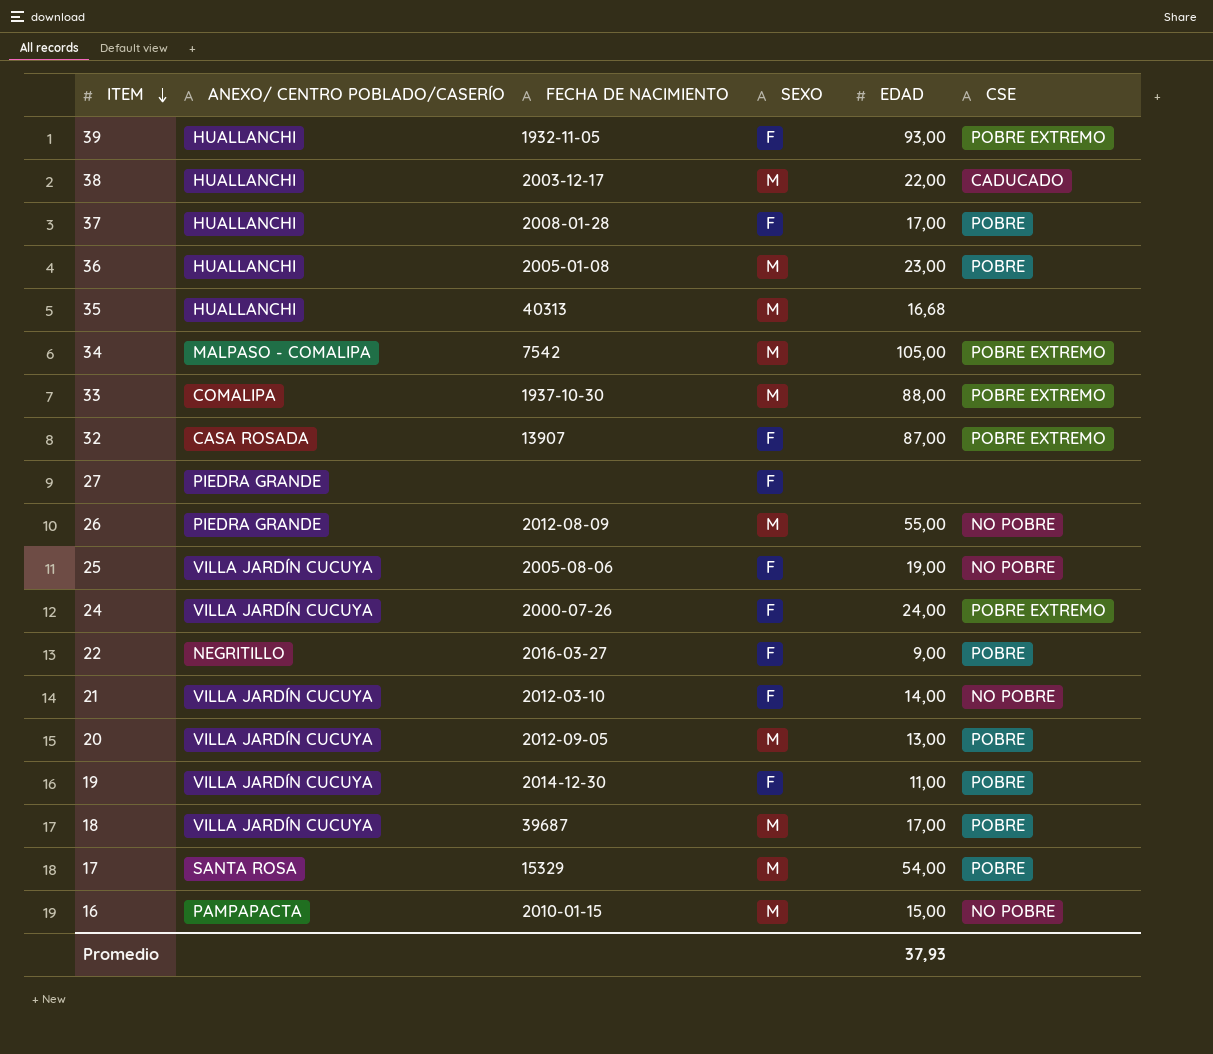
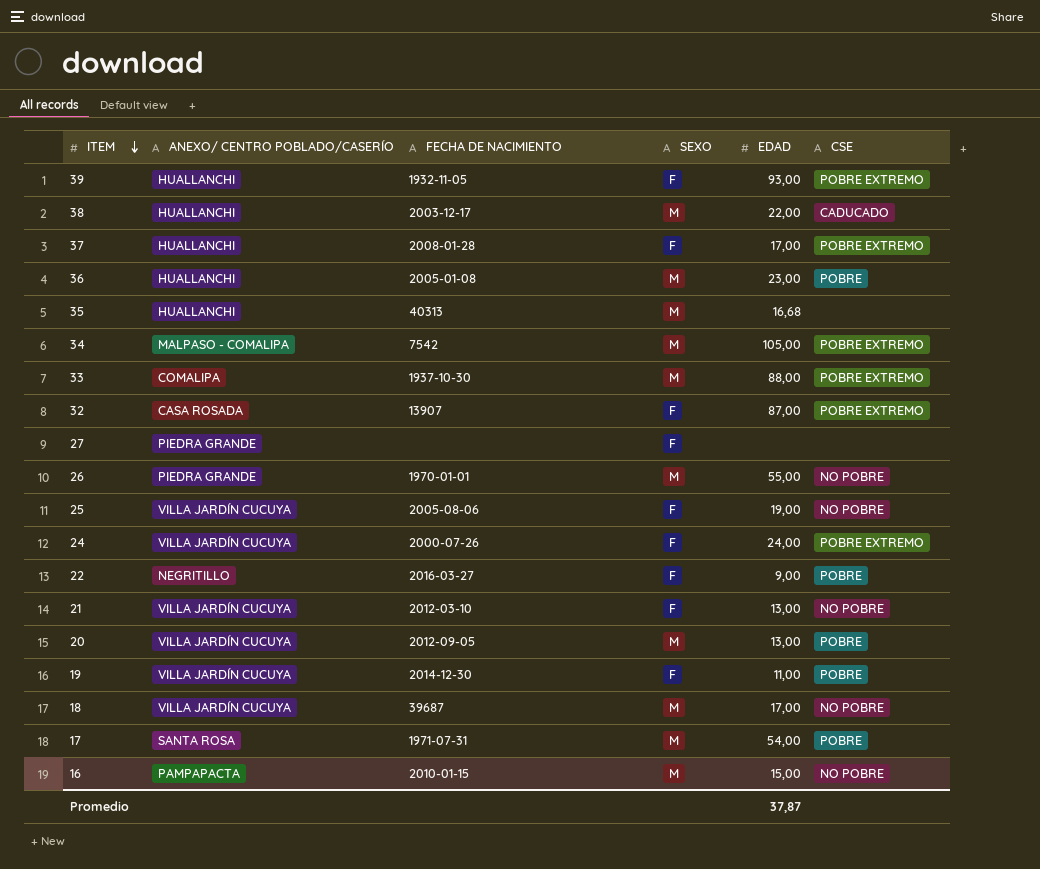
37 | CSE: POBRE -> POBRE EXTREMO
26 | FECHA DE NACIMIENTO: 2012-08-09 -> 1970-01-01
21 | EDAD: 14,00 -> 13,00
18 | CSE: POBRE -> NO POBRE
17 | FECHA DE NACIMIENTO: 15329 -> 1971-07-31
Promedio | EDAD: 37,93 -> 37,87

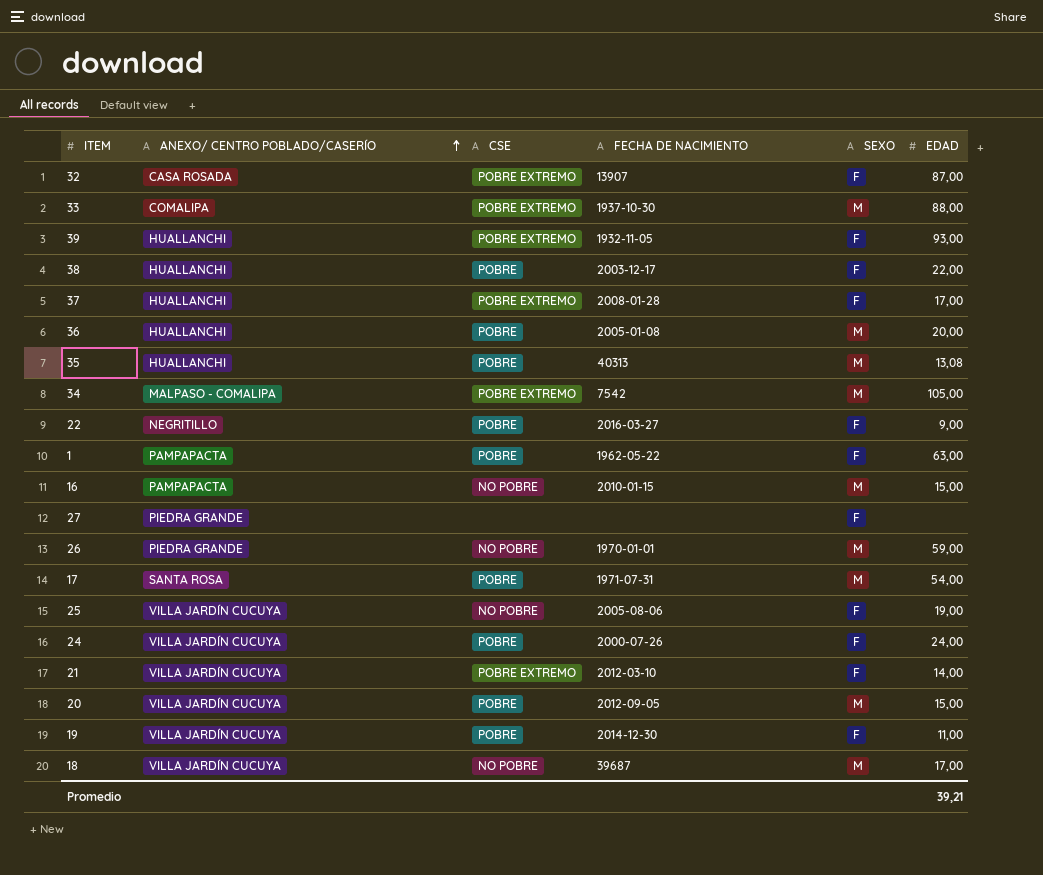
row order: ITEM descending -> ANEXO/ CENTRO POBLADO/CASERÍO ascending
column CSE | position: 6 -> 3
38 | CSE: CADUCADO -> POBRE
38 | SEXO: M -> F
36 | EDAD: 23,00 -> 20,00
35 | CSE: none -> POBRE
35 | EDAD: 16,68 -> 13,08
row 1: none -> PAMPAPACTA | POBRE | 1962-05-22 | F | 63,00
26 | EDAD: 55,00 -> 59,00
24 | CSE: POBRE EXTREMO -> POBRE
21 | CSE: NO POBRE -> POBRE EXTREMO
21 | EDAD: 13,00 -> 14,00
20 | EDAD: 13,00 -> 15,00
Promedio | EDAD: 37,87 -> 39,21

